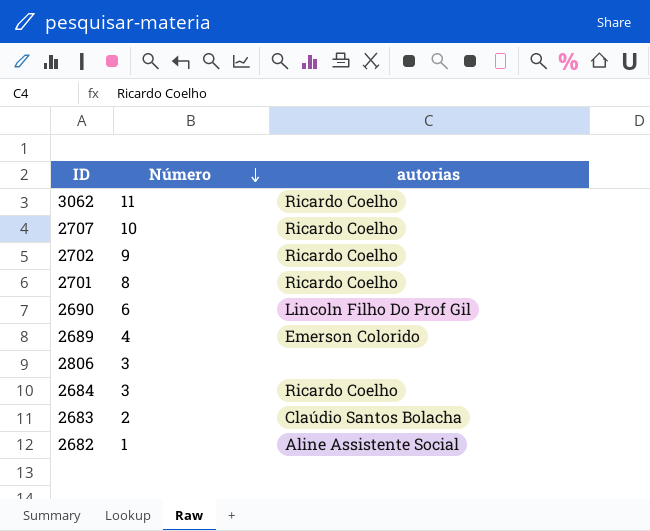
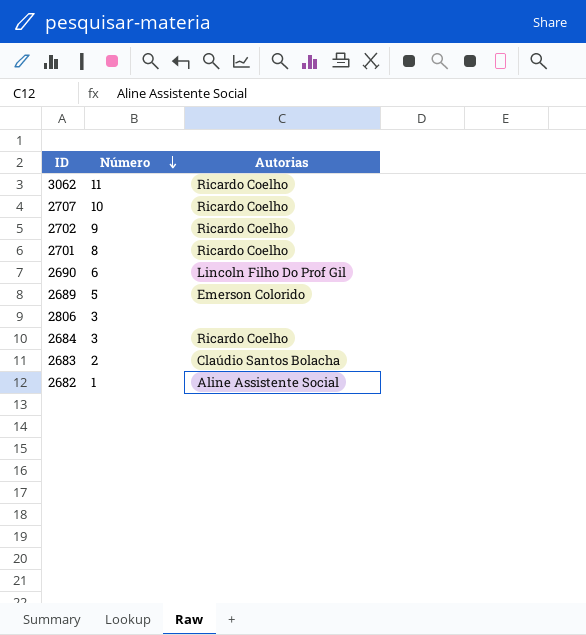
column name: autorias -> Autorias
2689 | Número: 4 -> 5

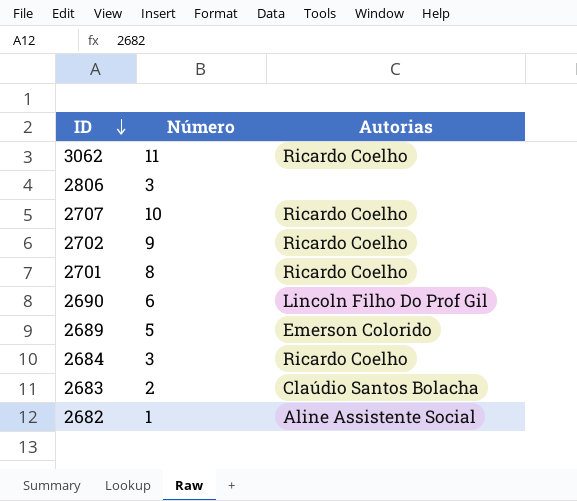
row order: Número descending -> ID descending

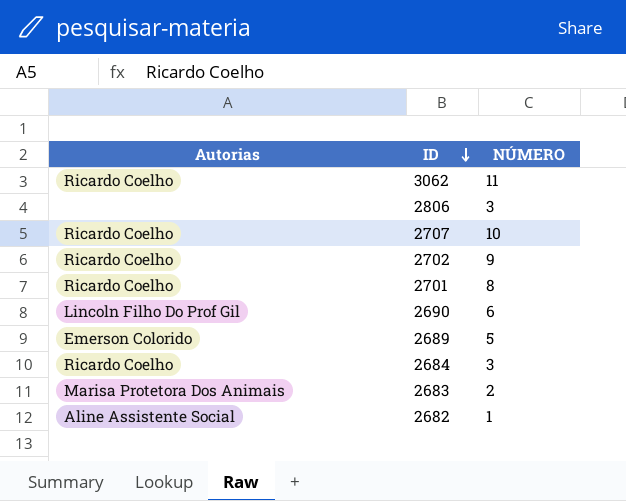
column Autorias | position: 3 -> 1
column name: Número -> NÚMERO
2683 | Autorias: Claúdio Santos Bolacha -> Marisa Protetora Dos Animais

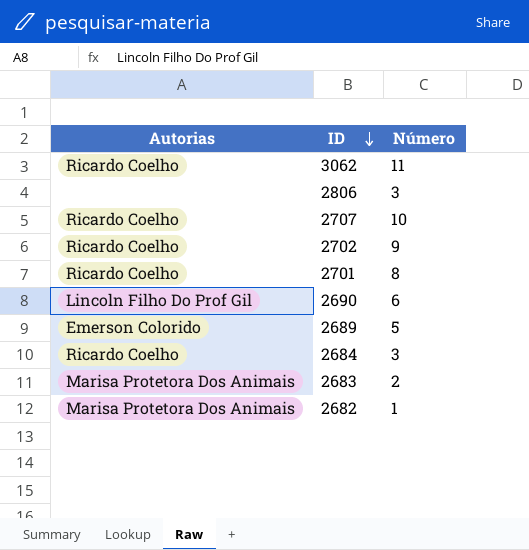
column name: NÚMERO -> Número
2682 | Autorias: Aline Assistente Social -> Marisa Protetora Dos Animais

